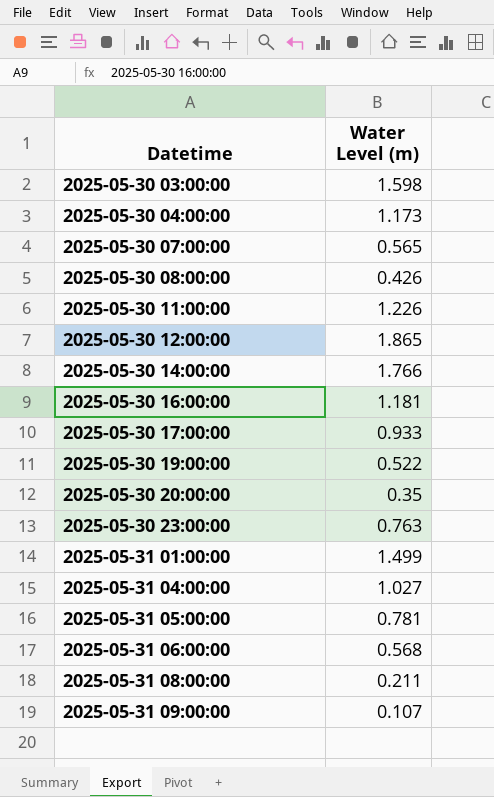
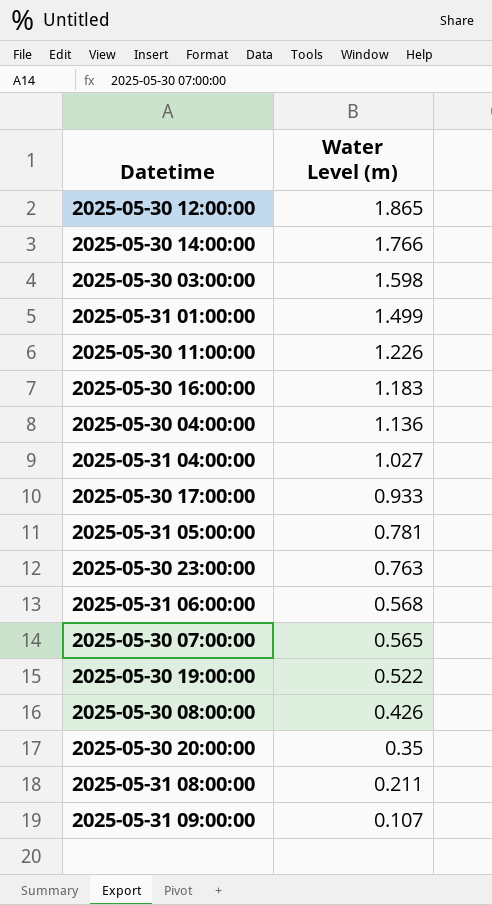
row order: Datetime ascending -> Water Level (m) descending
2025-05-30 16:00:00 | Water Level (m): 1.181 -> 1.183
2025-05-30 04:00:00 | Water Level (m): 1.173 -> 1.136

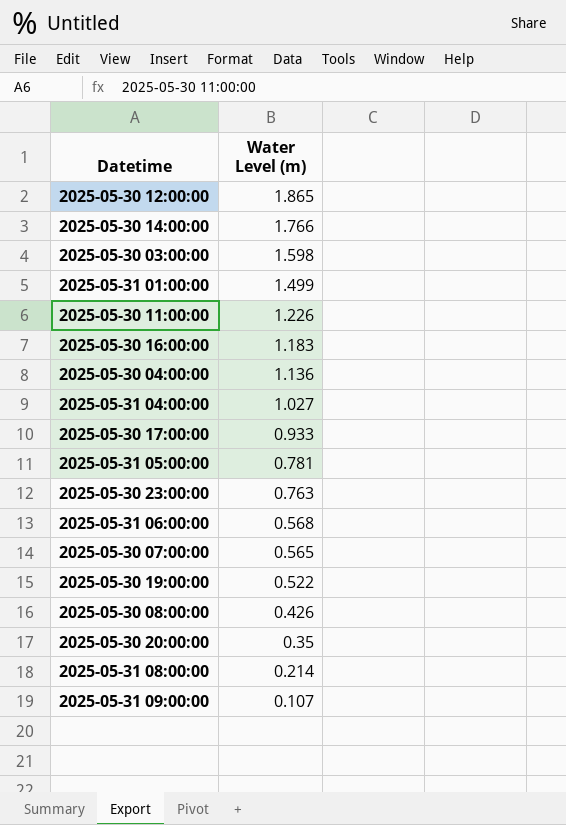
2025-05-31 08:00:00 | Water Level (m): 0.211 -> 0.214

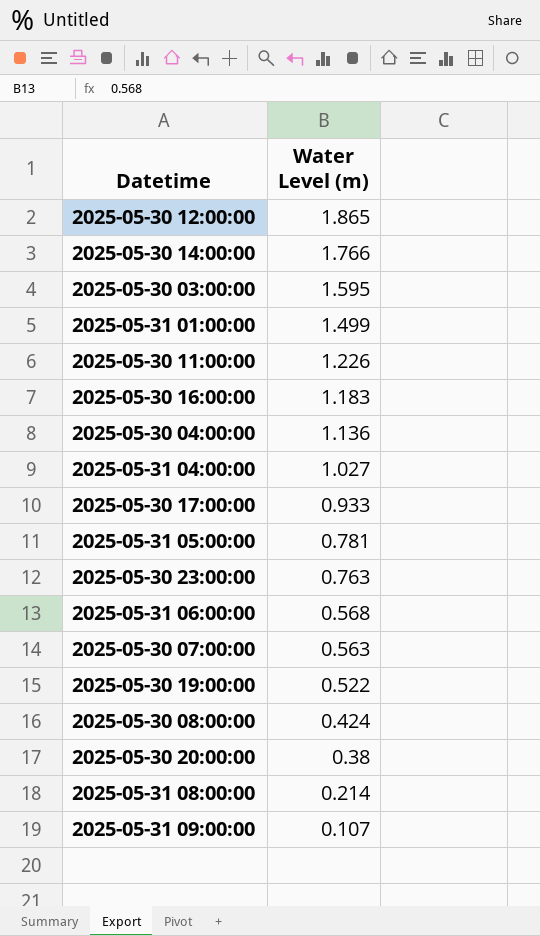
2025-05-30 03:00:00 | Water Level (m): 1.598 -> 1.595
2025-05-30 07:00:00 | Water Level (m): 0.565 -> 0.563
2025-05-30 08:00:00 | Water Level (m): 0.426 -> 0.424
2025-05-30 20:00:00 | Water Level (m): 0.35 -> 0.38

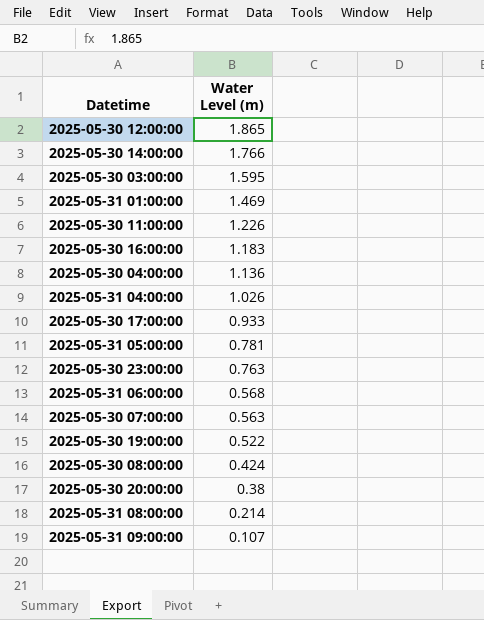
2025-05-31 01:00:00 | Water Level (m): 1.499 -> 1.469
2025-05-31 04:00:00 | Water Level (m): 1.027 -> 1.026

